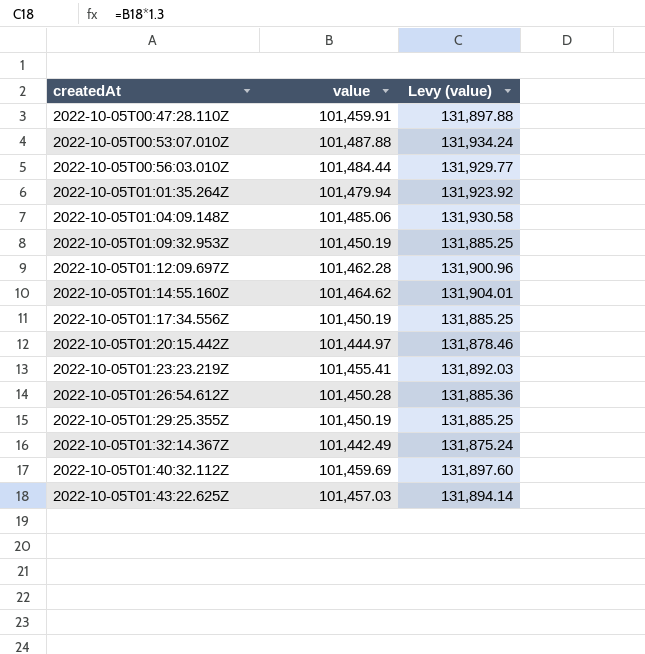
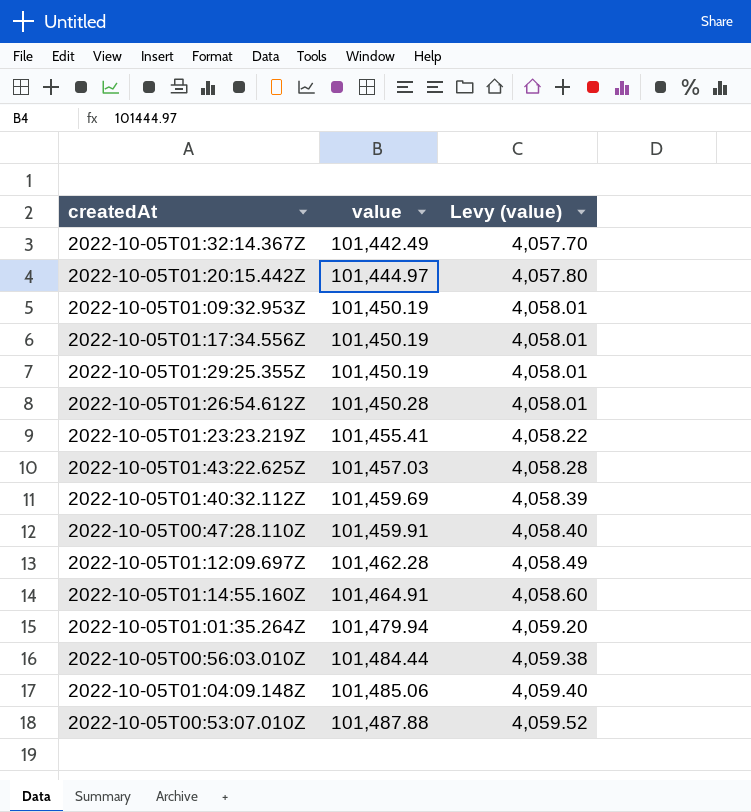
row order: createdAt ascending -> value ascending
column Levy (value) | formula: [value] * 1.3 -> [value] * 0.04
2022-10-05T01:14:55.160Z | value: 101,464.62 -> 101,464.91

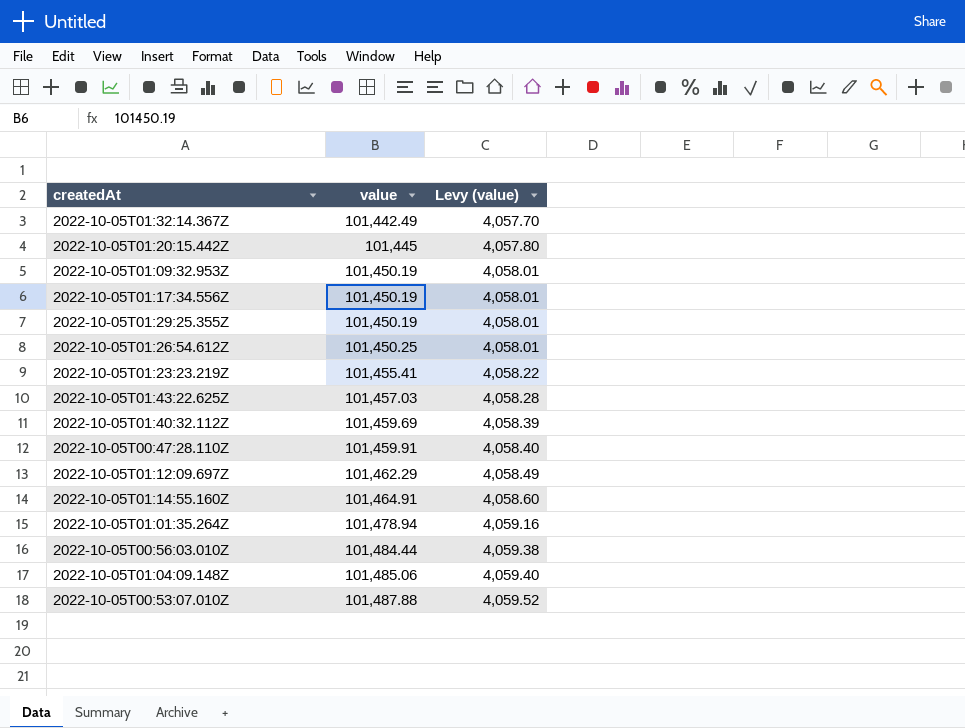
2022-10-05T01:20:15.442Z | value: 101,444.97 -> 101,445
2022-10-05T01:26:54.612Z | value: 101,450.28 -> 101,450.25
2022-10-05T01:12:09.697Z | value: 101,462.28 -> 101,462.29
2022-10-05T01:01:35.264Z | value: 101,479.94 -> 101,478.94
2022-10-05T01:01:35.264Z | Levy (value): 4,059.20 -> 4,059.16

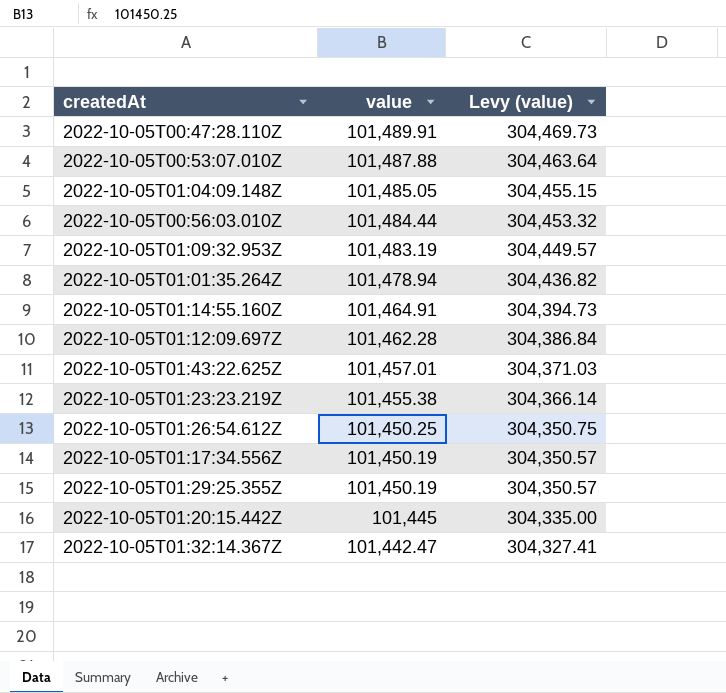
row order: value ascending -> value descending
column Levy (value) | formula: [value] * 0.04 -> [value] * 3
row 2022-10-05T01:40:32.112Z: 101,459.69 | 4,058.39 -> none
2022-10-05T00:47:28.110Z | value: 101,459.91 -> 101,489.91
2022-10-05T01:04:09.148Z | value: 101,485.06 -> 101,485.05
2022-10-05T01:09:32.953Z | value: 101,450.19 -> 101,483.19
2022-10-05T01:12:09.697Z | value: 101,462.29 -> 101,462.28
2022-10-05T01:43:22.625Z | value: 101,457.03 -> 101,457.01
2022-10-05T01:23:23.219Z | value: 101,455.41 -> 101,455.38
2022-10-05T01:32:14.367Z | value: 101,442.49 -> 101,442.47

